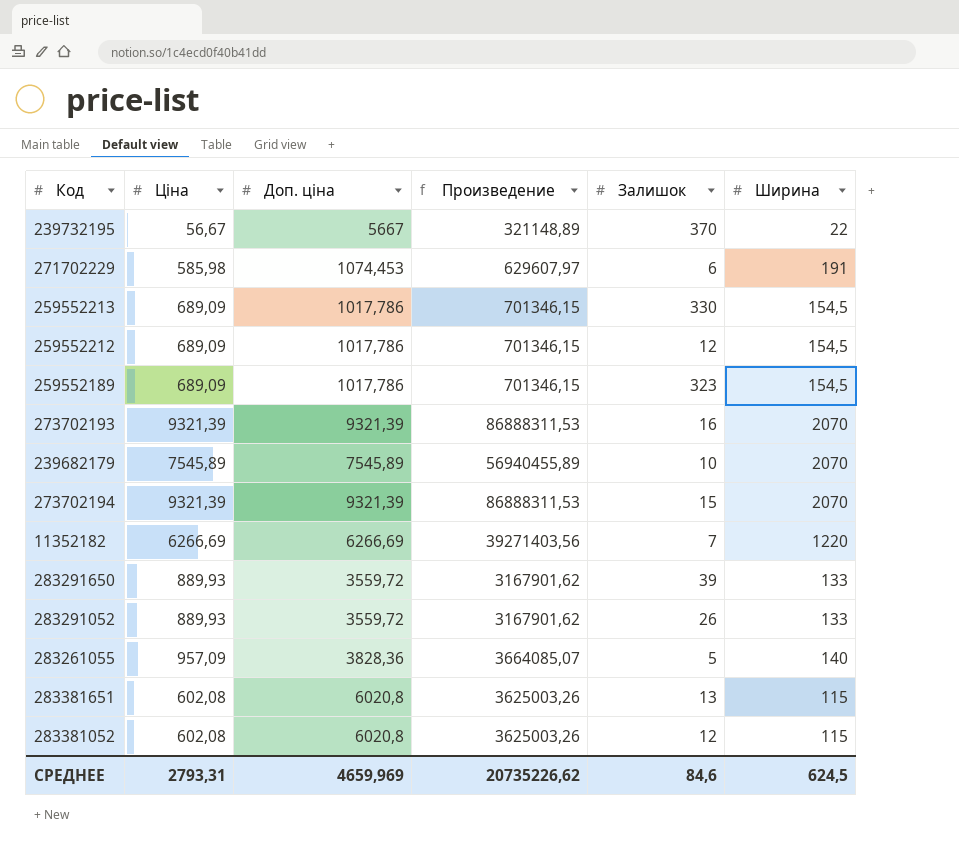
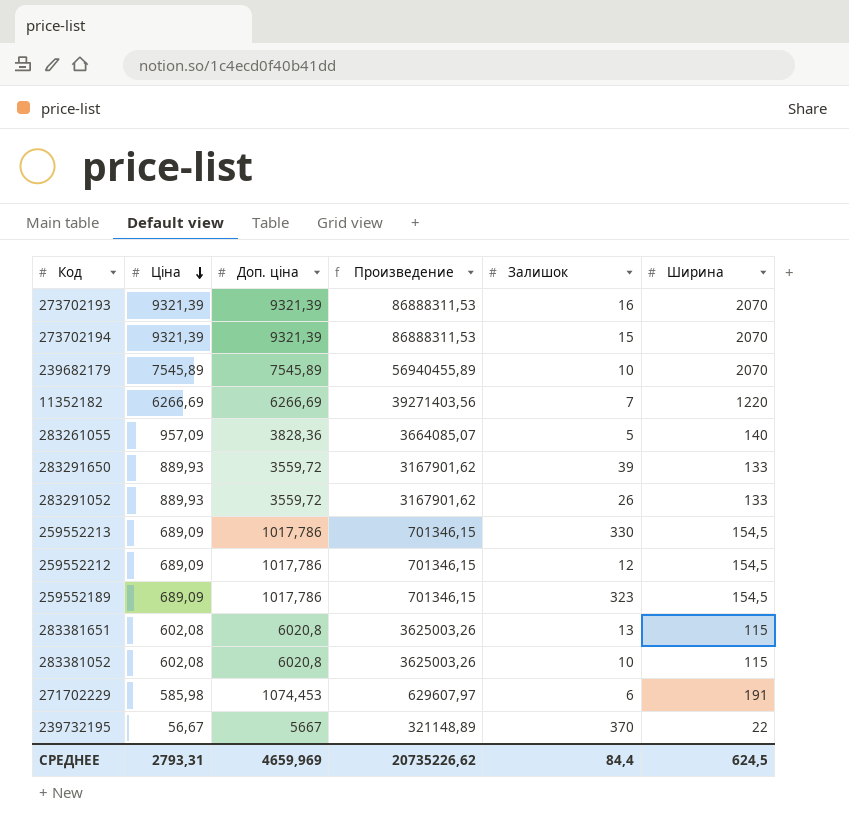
row order: none -> Ціна descending
283381052 | Залишок: 12 -> 10
СРЕДНЕЕ | Залишок: 84,6 -> 84,4

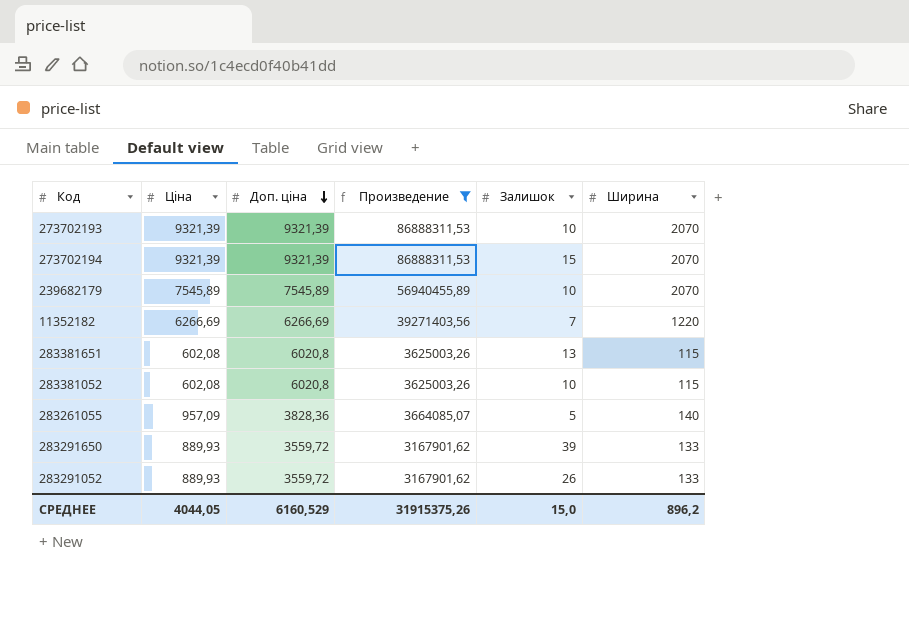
filter: none -> Произведение >= 3167901,62
row order: Ціна descending -> Доп. ціна descending
273702193 | Залишок: 16 -> 10
СРЕДНЕЕ | Ціна: 2793,31 -> 4044,05
СРЕДНЕЕ | Доп. ціна: 4659,969 -> 6160,529
СРЕДНЕЕ | Произведение: 20735226,62 -> 31915375,26
СРЕДНЕЕ | Залишок: 84,4 -> 15,0
СРЕДНЕЕ | Ширина: 624,5 -> 896,2

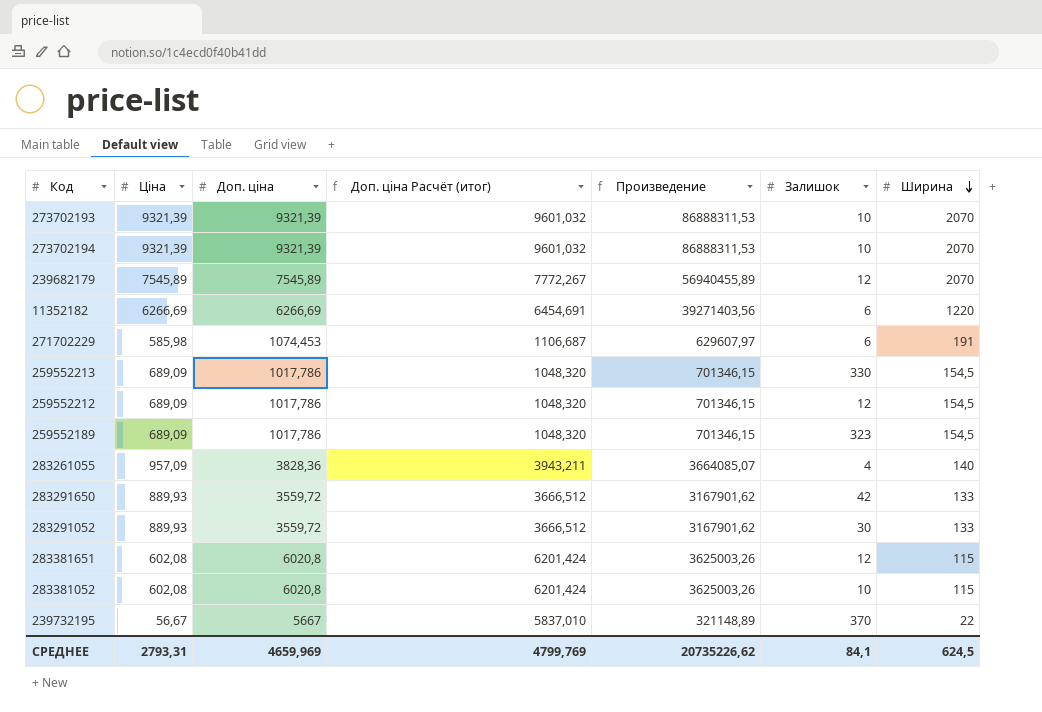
filter: Произведение >= 3167901,62 -> none
row order: Доп. ціна descending -> Ширина descending
column Доп. ціна Расчёт (итог) | formula: none -> [Доп. ціна] * 1,03
273702194 | Залишок: 15 -> 10
239682179 | Залишок: 10 -> 12
11352182 | Залишок: 7 -> 6
283261055 | Залишок: 5 -> 4
283291650 | Залишок: 39 -> 42
283291052 | Залишок: 26 -> 30
283381651 | Залишок: 13 -> 12
СРЕДНЕЕ | Ціна: 4044,05 -> 2793,31
СРЕДНЕЕ | Доп. ціна: 6160,529 -> 4659,969
СРЕДНЕЕ | Произведение: 31915375,26 -> 20735226,62
СРЕДНЕЕ | Залишок: 15,0 -> 84,1
СРЕДНЕЕ | Ширина: 896,2 -> 624,5

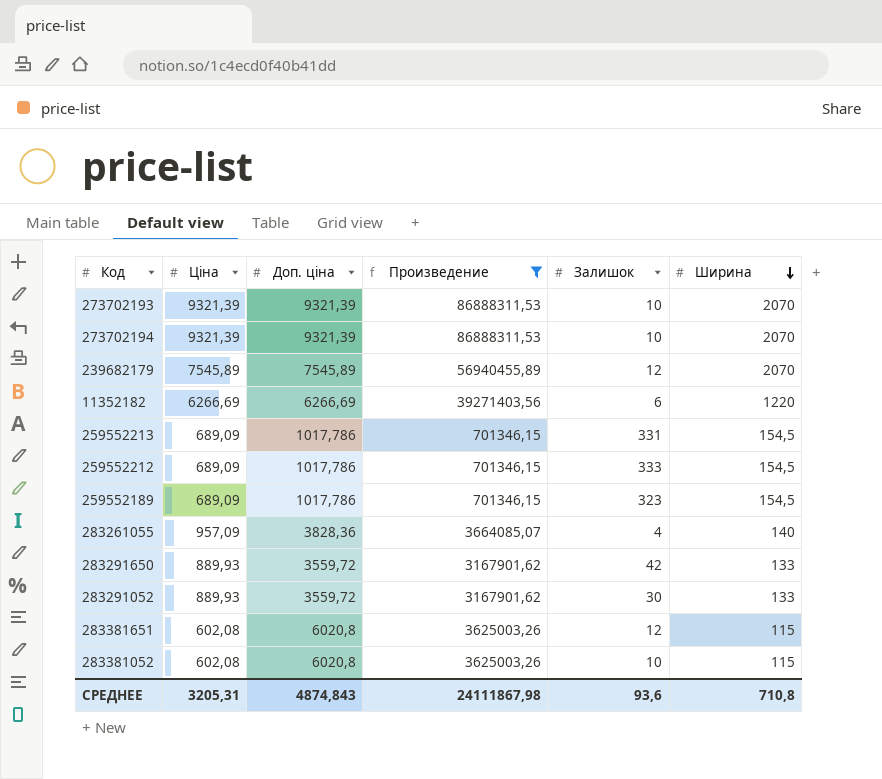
filter: none -> Произведение >= 701346,15
column Доп. ціна Расчёт (итог) | formula: [Доп. ціна] * 1,03 -> none
259552213 | Залишок: 330 -> 331
259552212 | Залишок: 12 -> 333
СРЕДНЕЕ | Ціна: 2793,31 -> 3205,31
СРЕДНЕЕ | Доп. ціна: 4659,969 -> 4874,843
СРЕДНЕЕ | Произведение: 20735226,62 -> 24111867,98
СРЕДНЕЕ | Залишок: 84,1 -> 93,6
СРЕДНЕЕ | Ширина: 624,5 -> 710,8

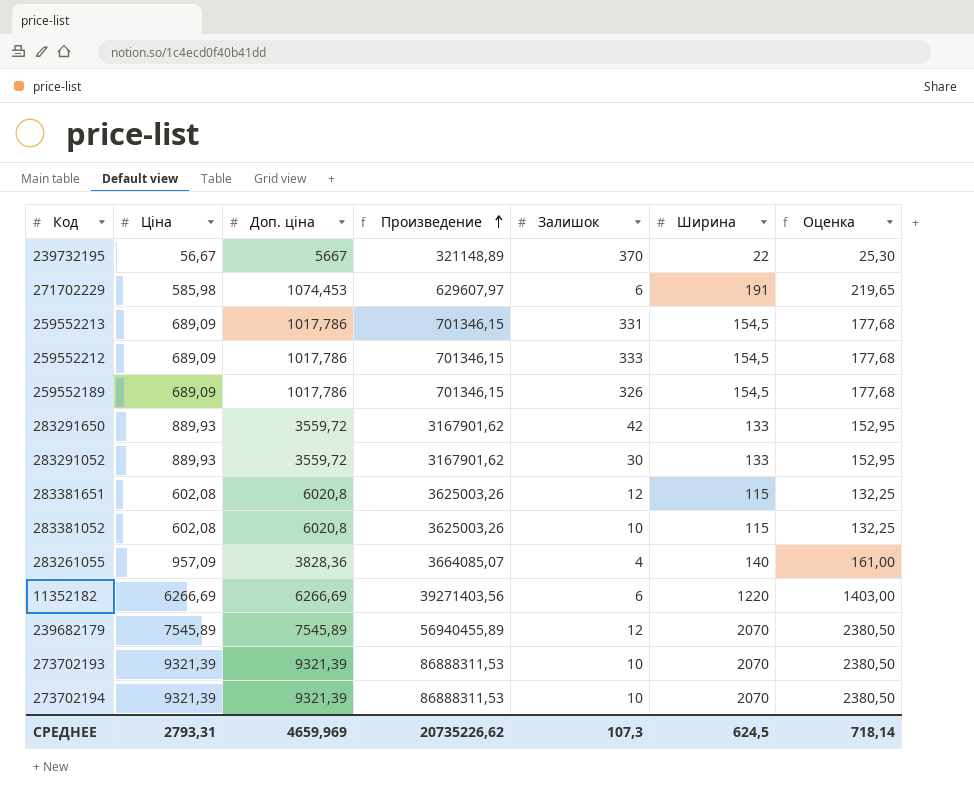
filter: Произведение >= 701346,15 -> none
row order: Ширина descending -> Произведение ascending
column Оценка | formula: none -> [Ширина] * 1,15
259552189 | Залишок: 323 -> 326
СРЕДНЕЕ | Ціна: 3205,31 -> 2793,31
СРЕДНЕЕ | Доп. ціна: 4874,843 -> 4659,969
СРЕДНЕЕ | Произведение: 24111867,98 -> 20735226,62
СРЕДНЕЕ | Залишок: 93,6 -> 107,3
СРЕДНЕЕ | Ширина: 710,8 -> 624,5

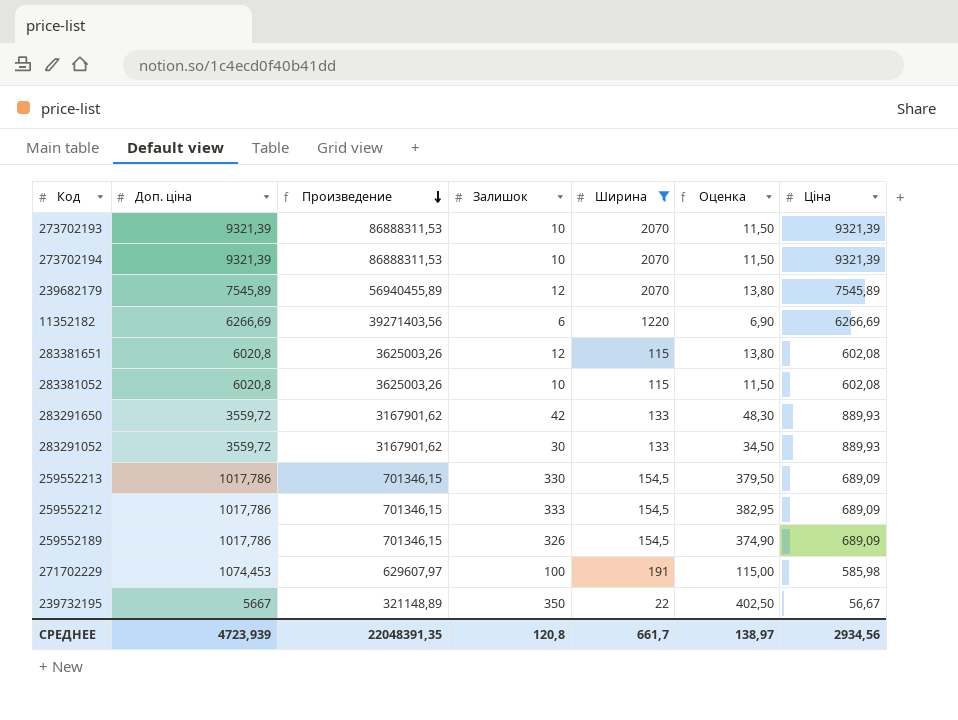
filter: none -> Ширина != 140
row order: Произведение ascending -> Произведение descending
column Оценка | formula: [Ширина] * 1,15 -> [Залишок] * 1,15
column Ціна | position: 2 -> 7
259552213 | Залишок: 331 -> 330
271702229 | Залишок: 6 -> 100
239732195 | Залишок: 370 -> 350
СРЕДНЕЕ | Доп. ціна: 4659,969 -> 4723,939
СРЕДНЕЕ | Произведение: 20735226,62 -> 22048391,35
СРЕДНЕЕ | Залишок: 107,3 -> 120,8
СРЕДНЕЕ | Ширина: 624,5 -> 661,7
СРЕДНЕЕ | Оценка: 718,14 -> 138,97
СРЕДНЕЕ | Ціна: 2793,31 -> 2934,56

